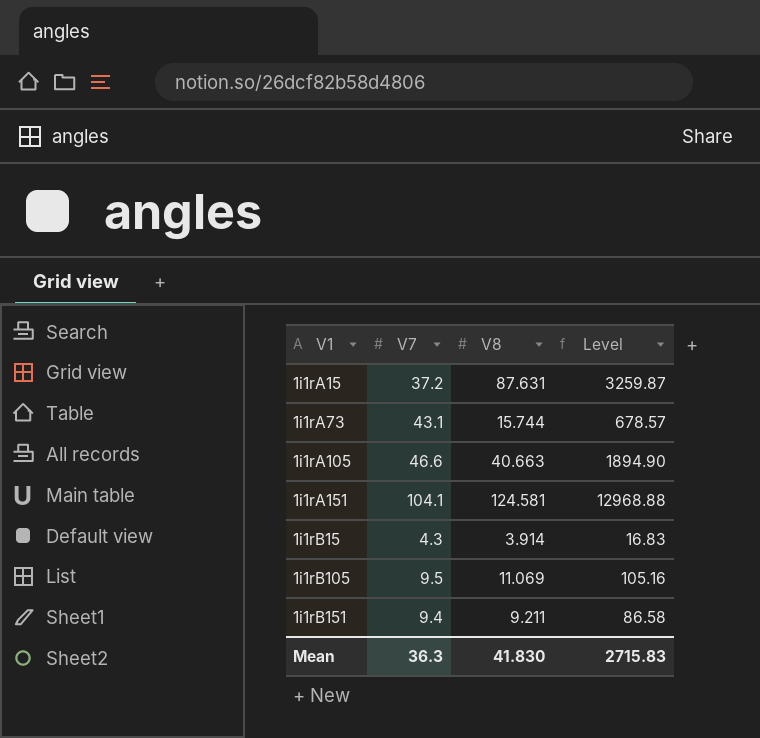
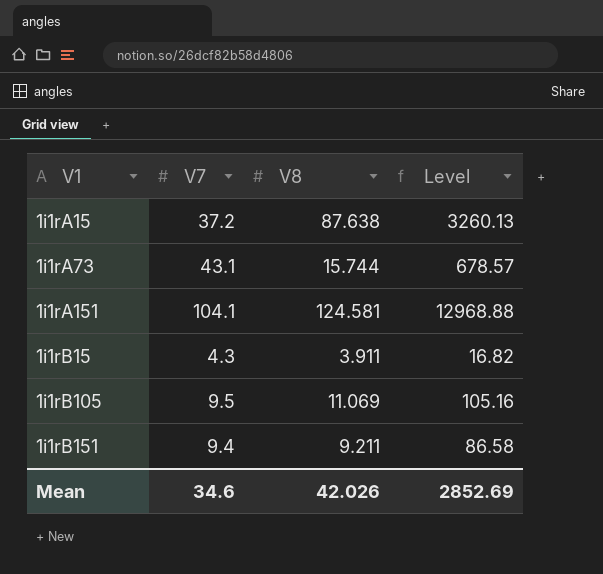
row 1i1rA105: 46.6 | 40.663 | 1894.90 -> none
1i1rA15 | V8: 87.631 -> 87.638
1i1rA15 | Level: 3259.87 -> 3260.13
1i1rB15 | V8: 3.914 -> 3.911
1i1rB15 | Level: 16.83 -> 16.82
Mean | V7: 36.3 -> 34.6
Mean | V8: 41.830 -> 42.026
Mean | Level: 2715.83 -> 2852.69

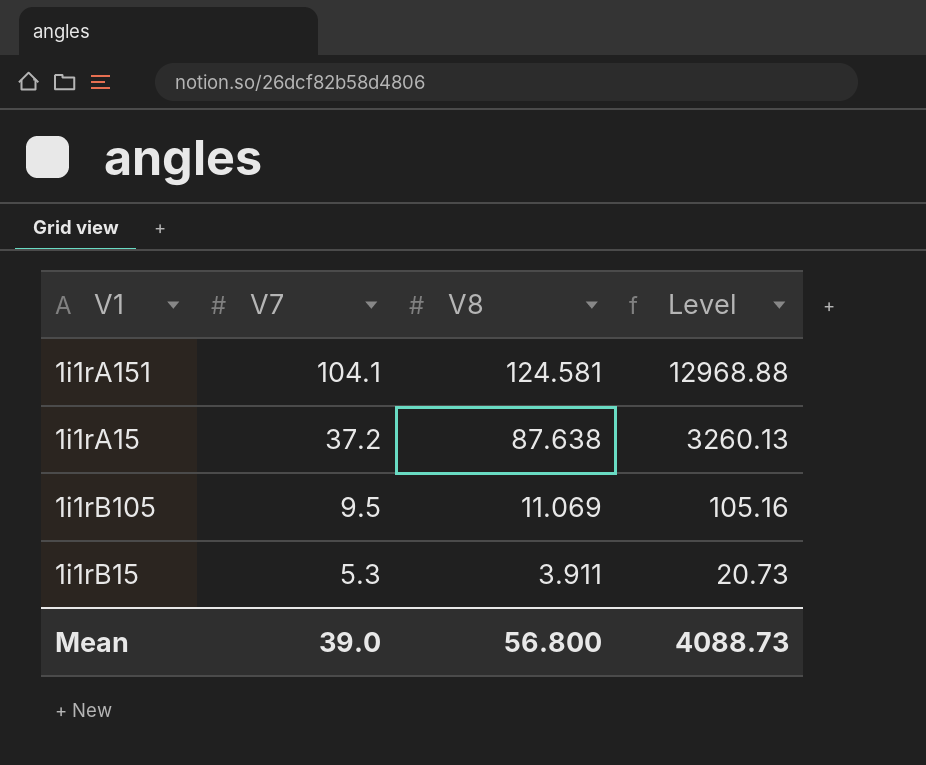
row order: V1 ascending -> V7 descending
row 1i1rA73: 43.1 | 15.744 | 678.57 -> none
row 1i1rB151: 9.4 | 9.211 | 86.58 -> none
1i1rB15 | V7: 4.3 -> 5.3
1i1rB15 | Level: 16.82 -> 20.73
Mean | V7: 34.6 -> 39.0
Mean | V8: 42.026 -> 56.800
Mean | Level: 2852.69 -> 4088.73

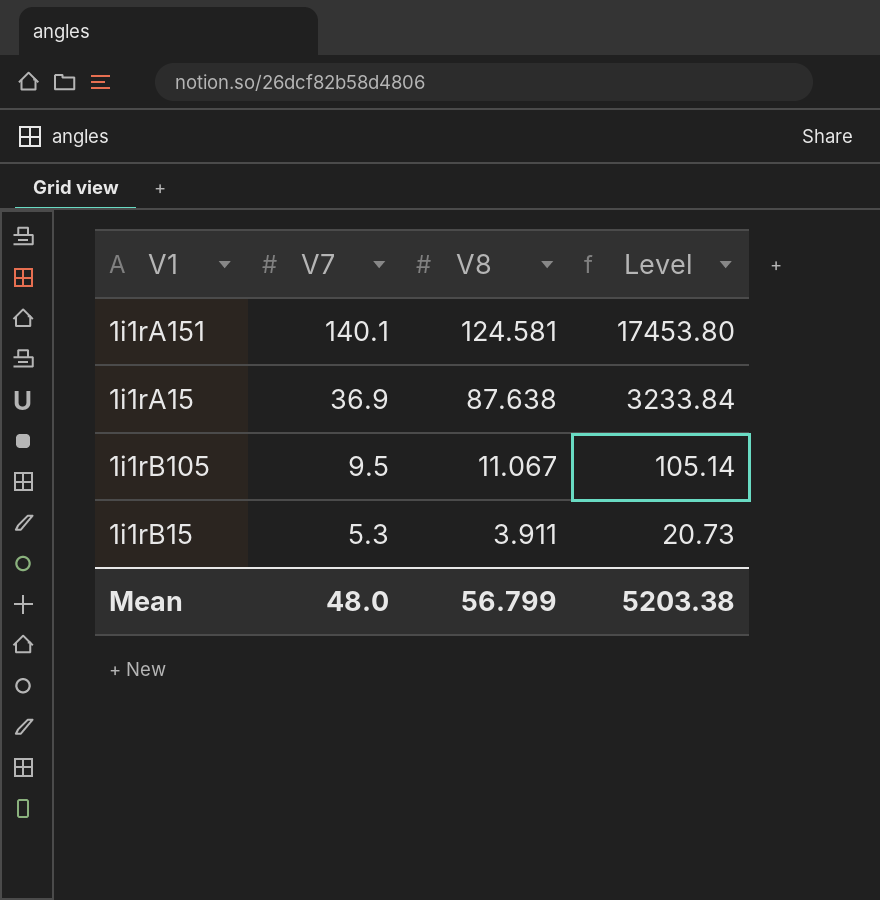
1i1rA151 | V7: 104.1 -> 140.1
1i1rA151 | Level: 12968.88 -> 17453.80
1i1rA15 | V7: 37.2 -> 36.9
1i1rA15 | Level: 3260.13 -> 3233.84
1i1rB105 | V8: 11.069 -> 11.067
1i1rB105 | Level: 105.16 -> 105.14
Mean | V7: 39.0 -> 48.0
Mean | V8: 56.800 -> 56.799
Mean | Level: 4088.73 -> 5203.38

